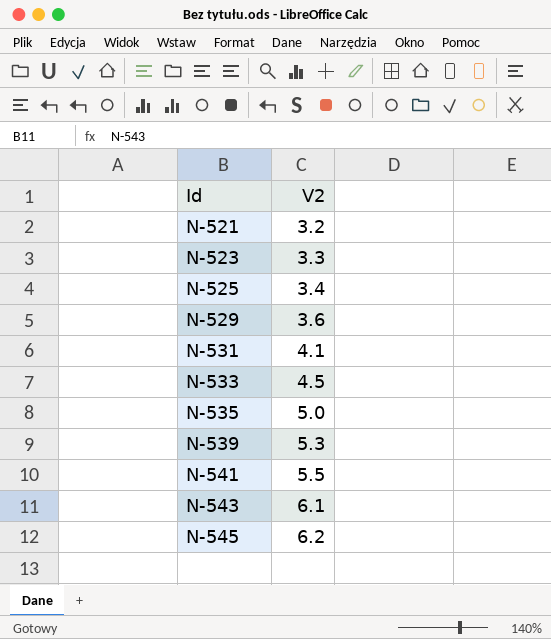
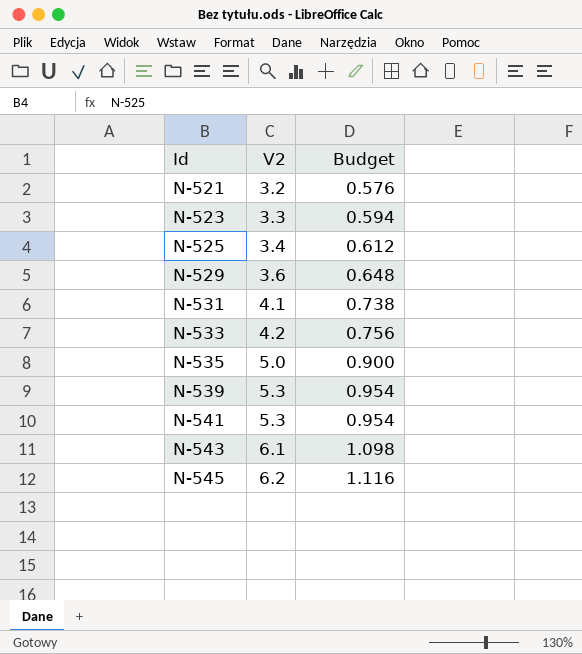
column Budget | formula: none -> [V2] * 0.18
N-533 | V2: 4.5 -> 4.2
N-541 | V2: 5.5 -> 5.3

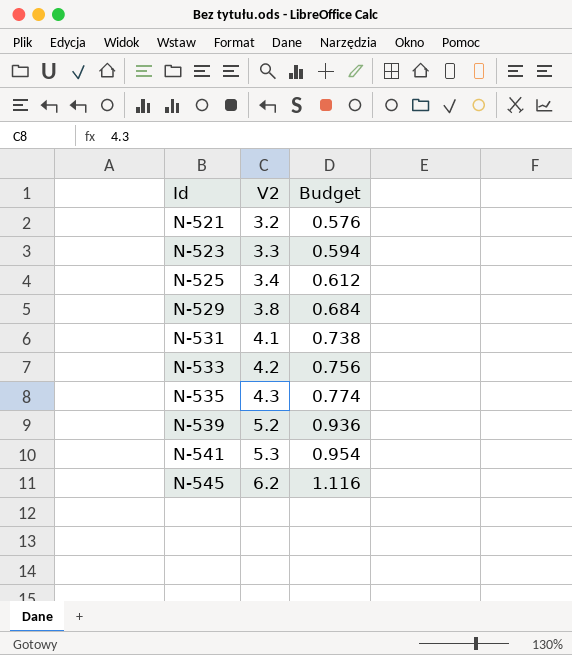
row N-543: 6.1 | 1.098 -> none
N-529 | V2: 3.6 -> 3.8
N-529 | Budget: 0.648 -> 0.684
N-535 | V2: 5.0 -> 4.3
N-535 | Budget: 0.900 -> 0.774
N-539 | V2: 5.3 -> 5.2
N-539 | Budget: 0.954 -> 0.936

